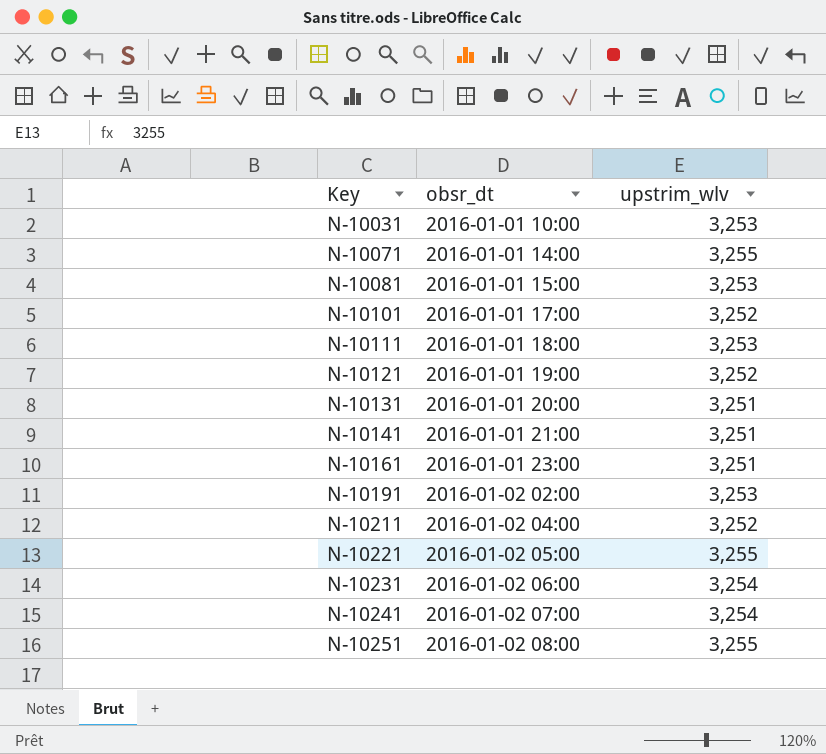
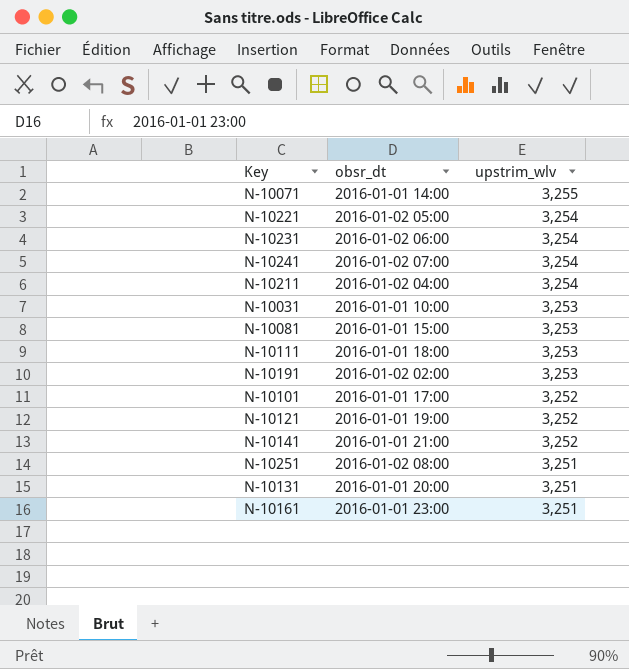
row order: Key ascending -> upstrim_wlv descending
N-10221 | upstrim_wlv: 3,255 -> 3,254
N-10211 | upstrim_wlv: 3,252 -> 3,254
N-10141 | upstrim_wlv: 3,251 -> 3,252
N-10251 | upstrim_wlv: 3,255 -> 3,251

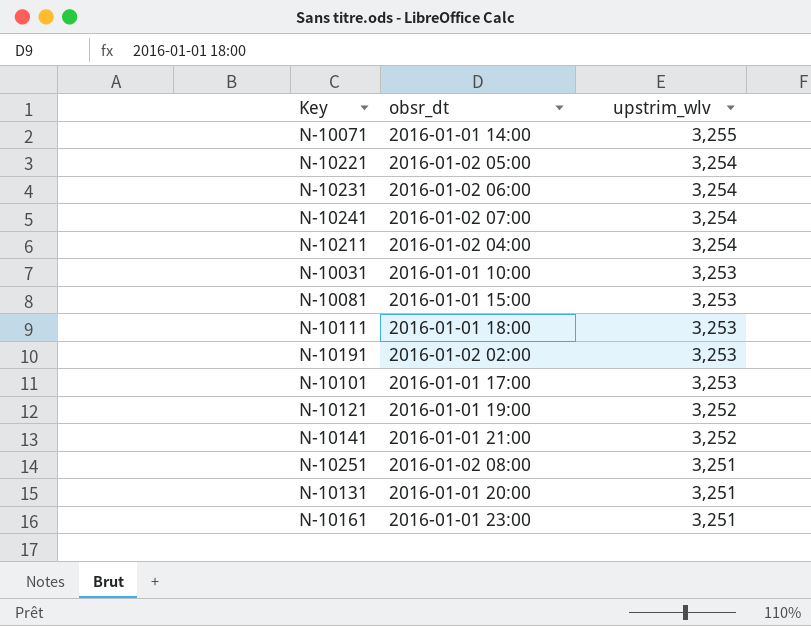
N-10101 | upstrim_wlv: 3,252 -> 3,253

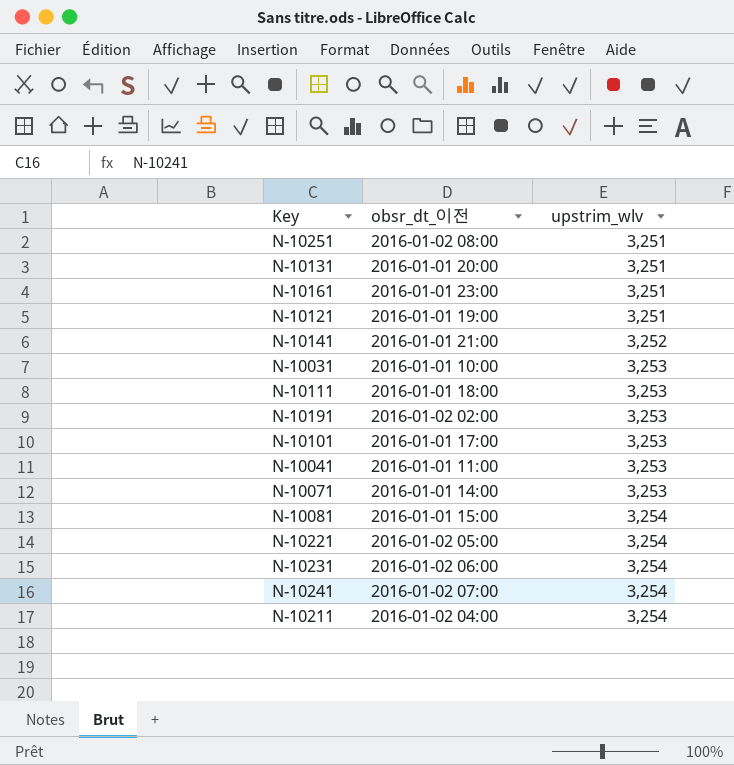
row order: upstrim_wlv descending -> upstrim_wlv ascending
column name: obsr_dt -> obsr_dt_이전
N-10121 | upstrim_wlv: 3,252 -> 3,251
row N-10041: none -> 2016-01-01 11:00 | 3,253
N-10071 | upstrim_wlv: 3,255 -> 3,253
N-10081 | upstrim_wlv: 3,253 -> 3,254

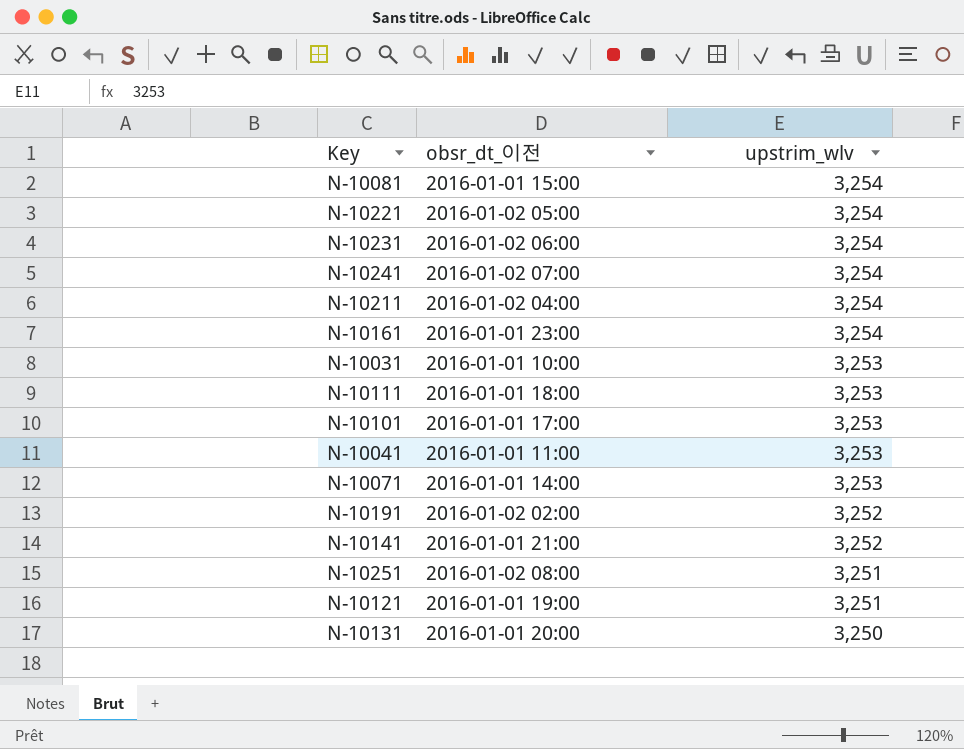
row order: upstrim_wlv ascending -> upstrim_wlv descending
N-10161 | upstrim_wlv: 3,251 -> 3,254
N-10191 | upstrim_wlv: 3,253 -> 3,252
N-10131 | upstrim_wlv: 3,251 -> 3,250

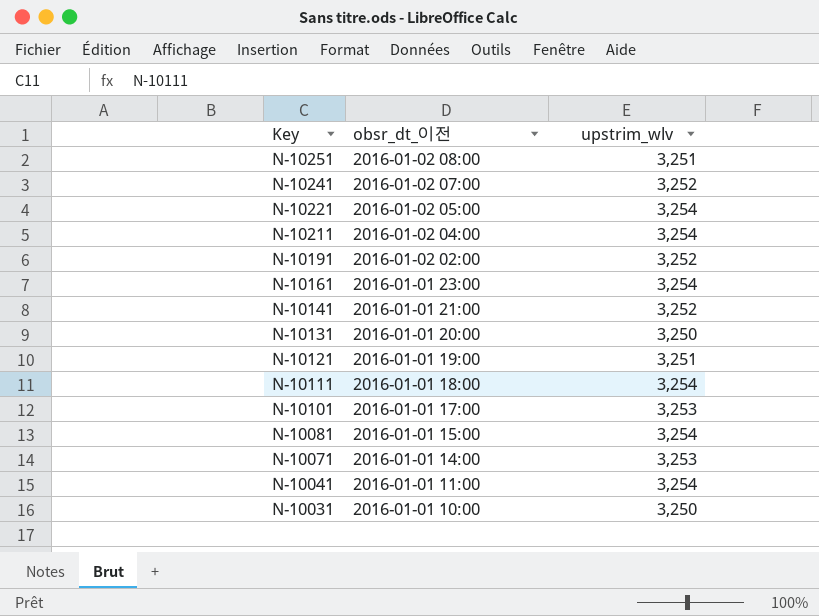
row order: upstrim_wlv descending -> Key descending
row N-10231: 2016-01-02 06:00 | 3,254 -> none
N-10241 | upstrim_wlv: 3,254 -> 3,252
N-10111 | upstrim_wlv: 3,253 -> 3,254
N-10041 | upstrim_wlv: 3,253 -> 3,254
N-10031 | upstrim_wlv: 3,253 -> 3,250

